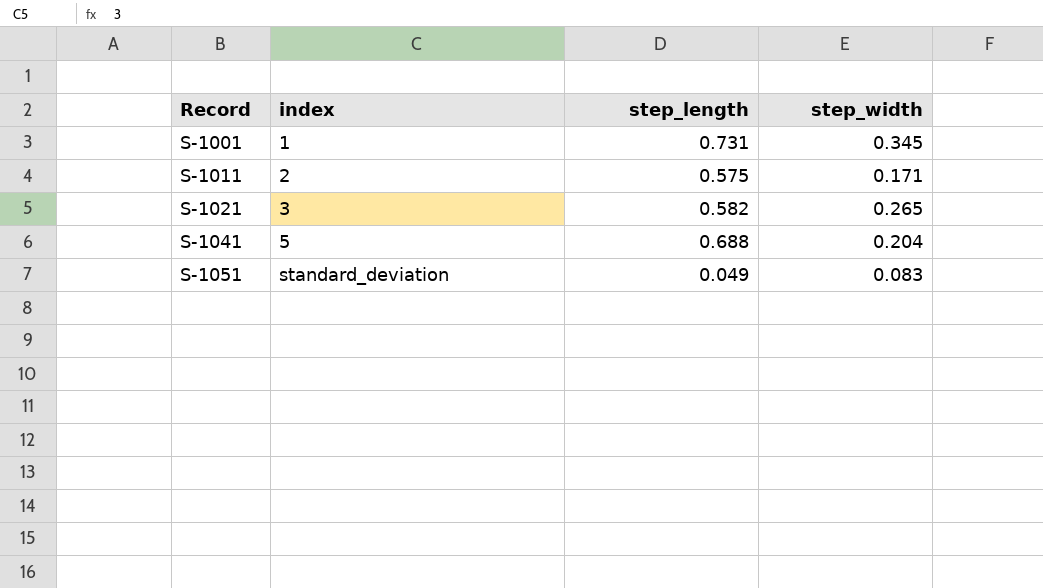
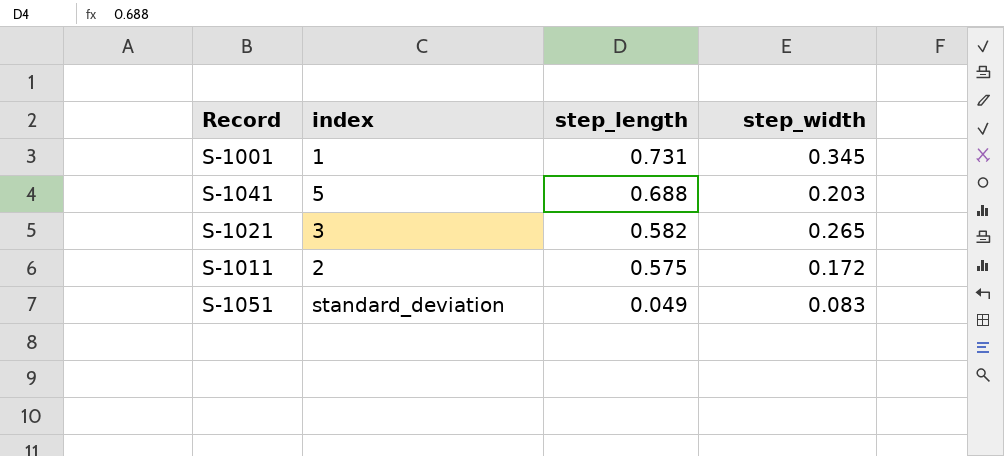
row order: Record ascending -> step_length descending
S-1041 | step_width: 0.204 -> 0.203
S-1011 | step_width: 0.171 -> 0.172

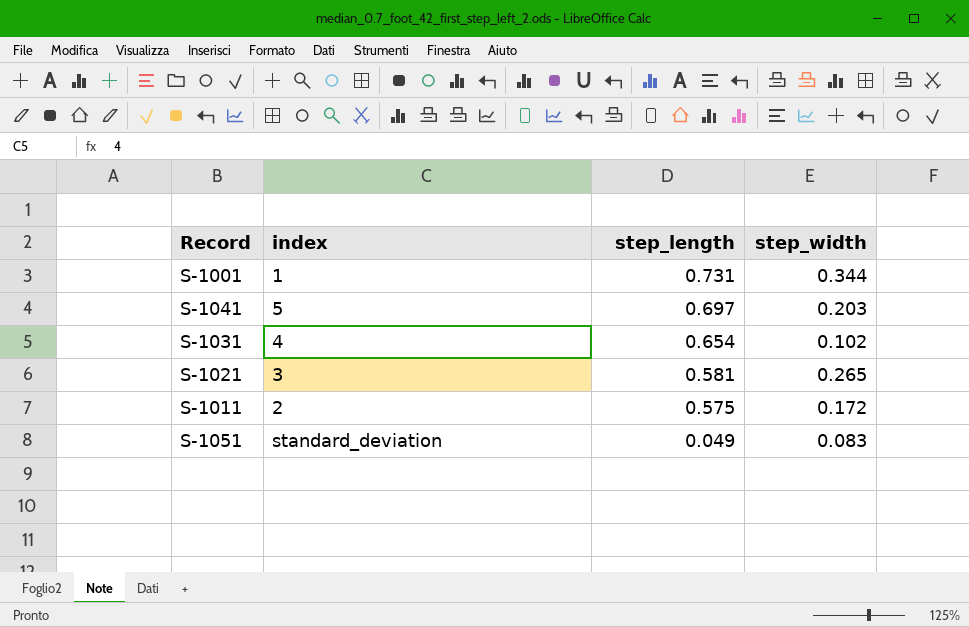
S-1001 | step_width: 0.345 -> 0.344
S-1041 | step_length: 0.688 -> 0.697
row S-1031: none -> 4 | 0.654 | 0.102
S-1021 | step_length: 0.582 -> 0.581

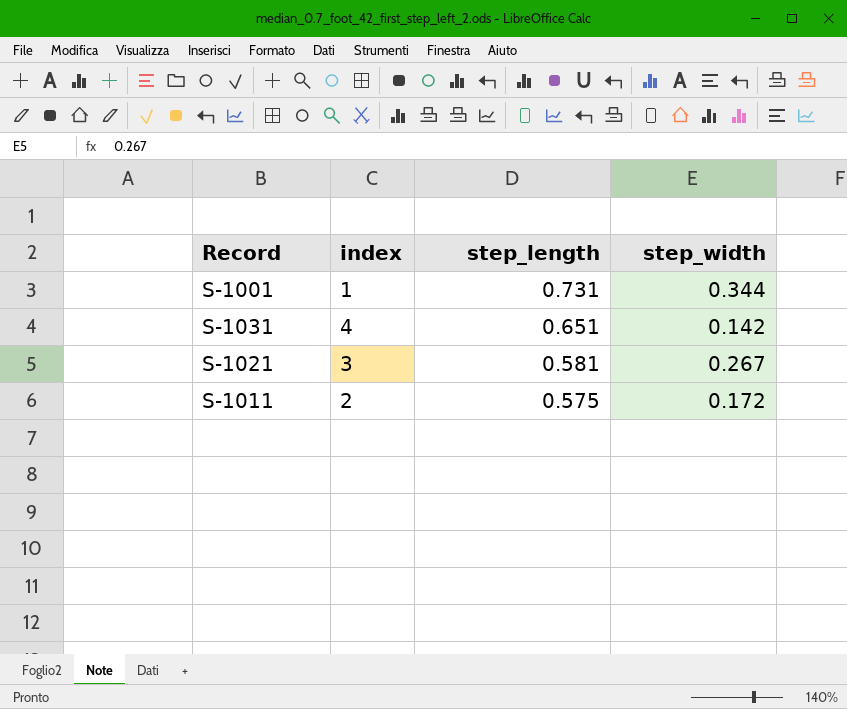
row S-1041: 5 | 0.697 | 0.203 -> none
row S-1051: standard_deviation | 0.049 | 0.083 -> none
S-1031 | step_length: 0.654 -> 0.651
S-1031 | step_width: 0.102 -> 0.142
S-1021 | step_width: 0.265 -> 0.267

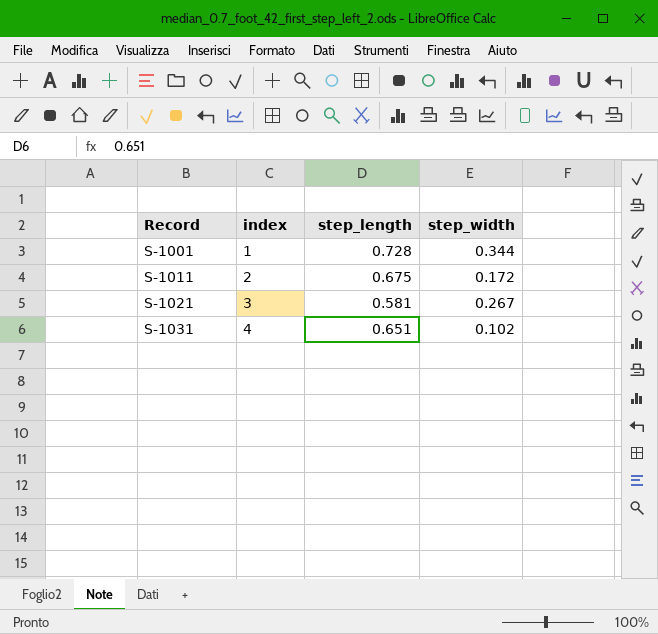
row order: step_length descending -> Record ascending
S-1001 | step_length: 0.731 -> 0.728
S-1011 | step_length: 0.575 -> 0.675
S-1031 | step_width: 0.142 -> 0.102

